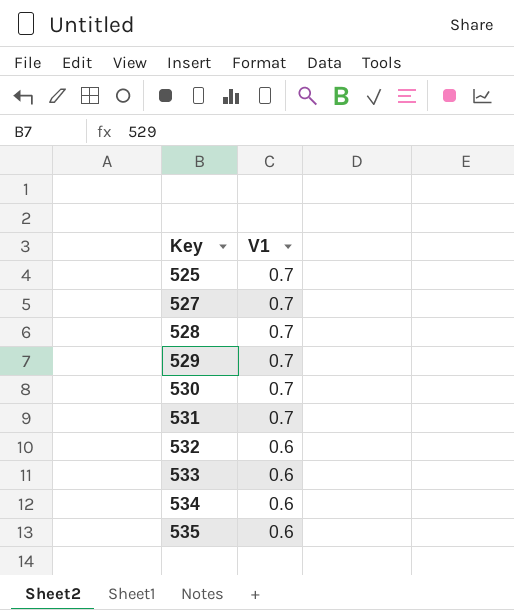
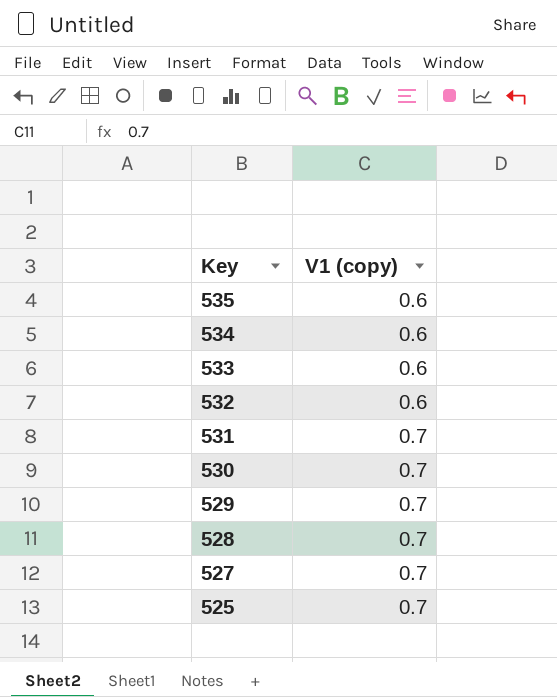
row order: Key ascending -> Key descending
column name: V1 -> V1 (copy)

